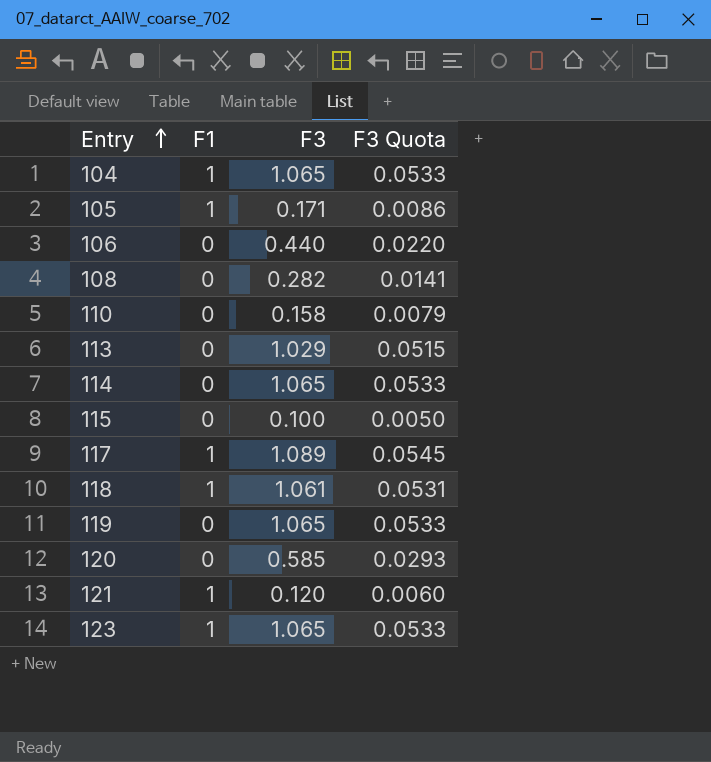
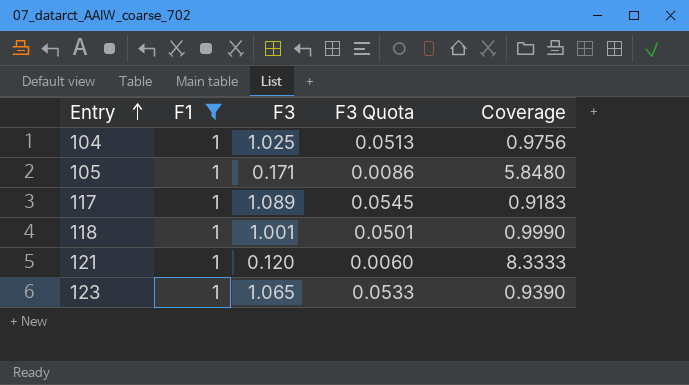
filter: none -> F1 = 1
column Coverage | formula: none -> [F1] / [F3]
104 | F3: 1.065 -> 1.025
104 | F3 Quota: 0.0533 -> 0.0513
118 | F3: 1.061 -> 1.001
118 | F3 Quota: 0.0531 -> 0.0501

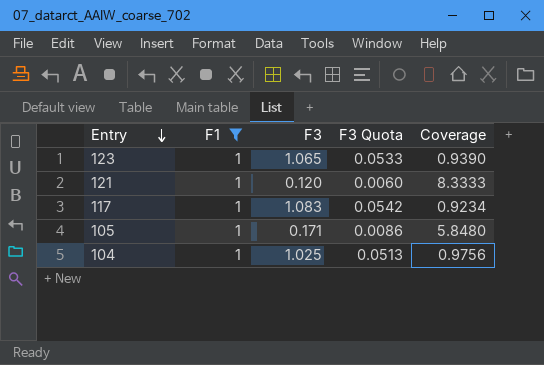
row order: Entry ascending -> Entry descending
row 118: 1 | 1.001 | 0.0501 | 0.9990 -> none
117 | F3: 1.089 -> 1.083
117 | F3 Quota: 0.0545 -> 0.0542
117 | Coverage: 0.9183 -> 0.9234

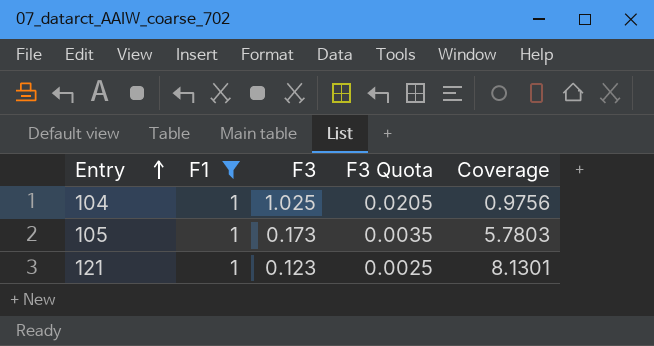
row order: Entry descending -> Entry ascending
column F3 Quota | formula: [F3] * 0.05 -> [F3] * 0.02
row 123: 1 | 1.065 | 0.0533 | 0.9390 -> none
row 117: 1 | 1.083 | 0.0542 | 0.9234 -> none
105 | F3: 0.171 -> 0.173
105 | Coverage: 5.8480 -> 5.7803
121 | F3: 0.120 -> 0.123
121 | Coverage: 8.3333 -> 8.1301

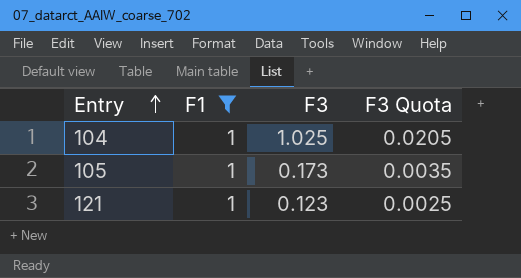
column Coverage | formula: [F1] / [F3] -> none

